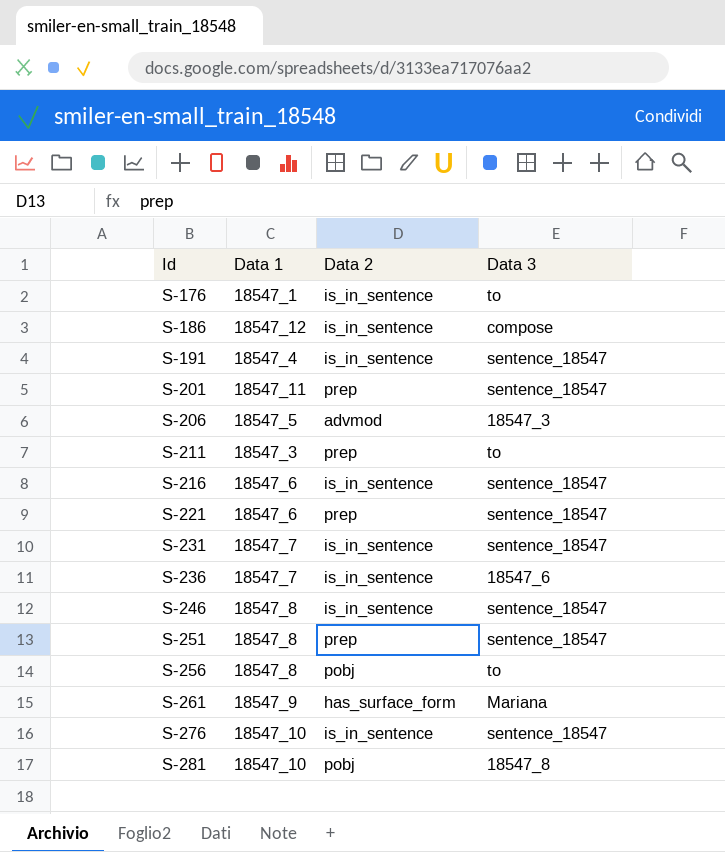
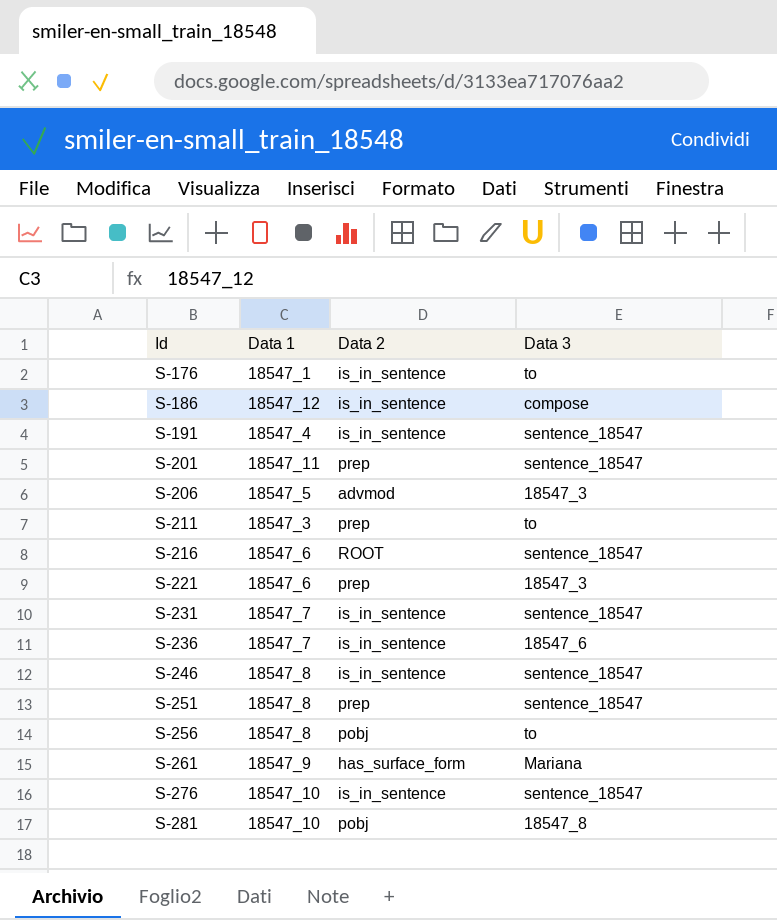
S-216 | Data 2: is_in_sentence -> ROOT
S-221 | Data 3: sentence_18547 -> 18547_3

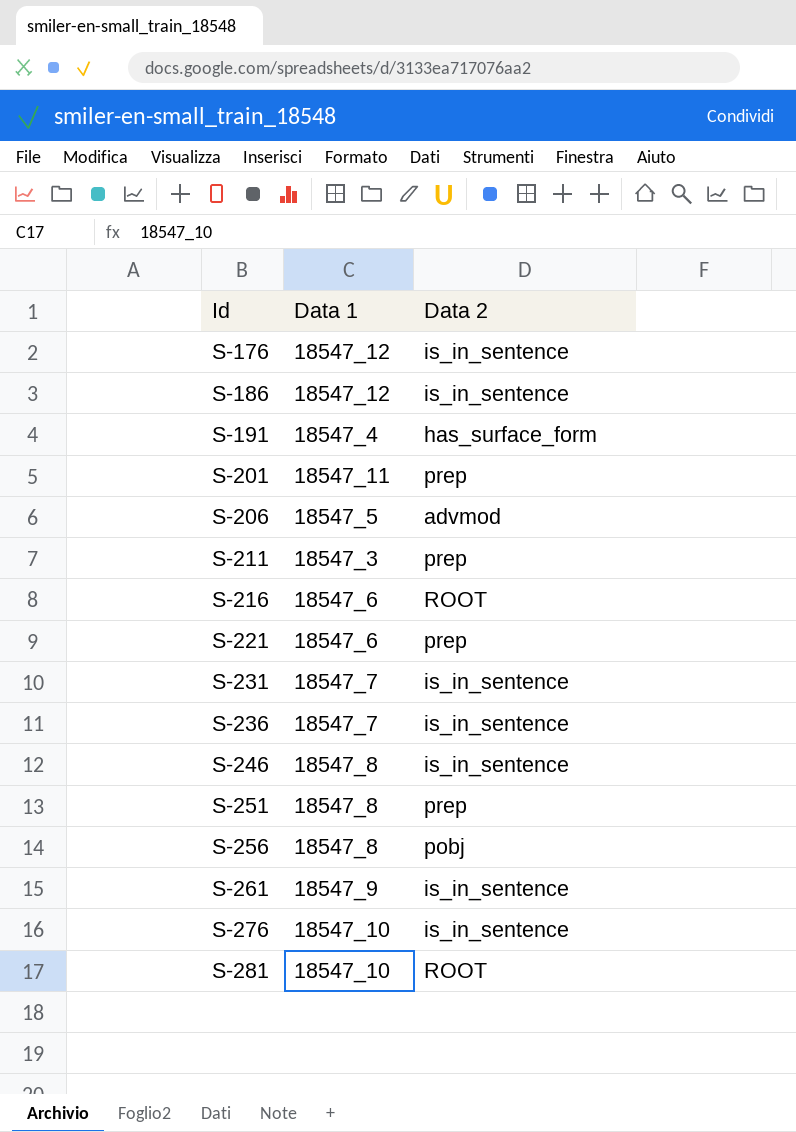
column Data 3 | position: 4 -> none
S-176 | Data 1: 18547_1 -> 18547_12
S-191 | Data 2: is_in_sentence -> has_surface_form
S-261 | Data 2: has_surface_form -> is_in_sentence
S-281 | Data 2: pobj -> ROOT

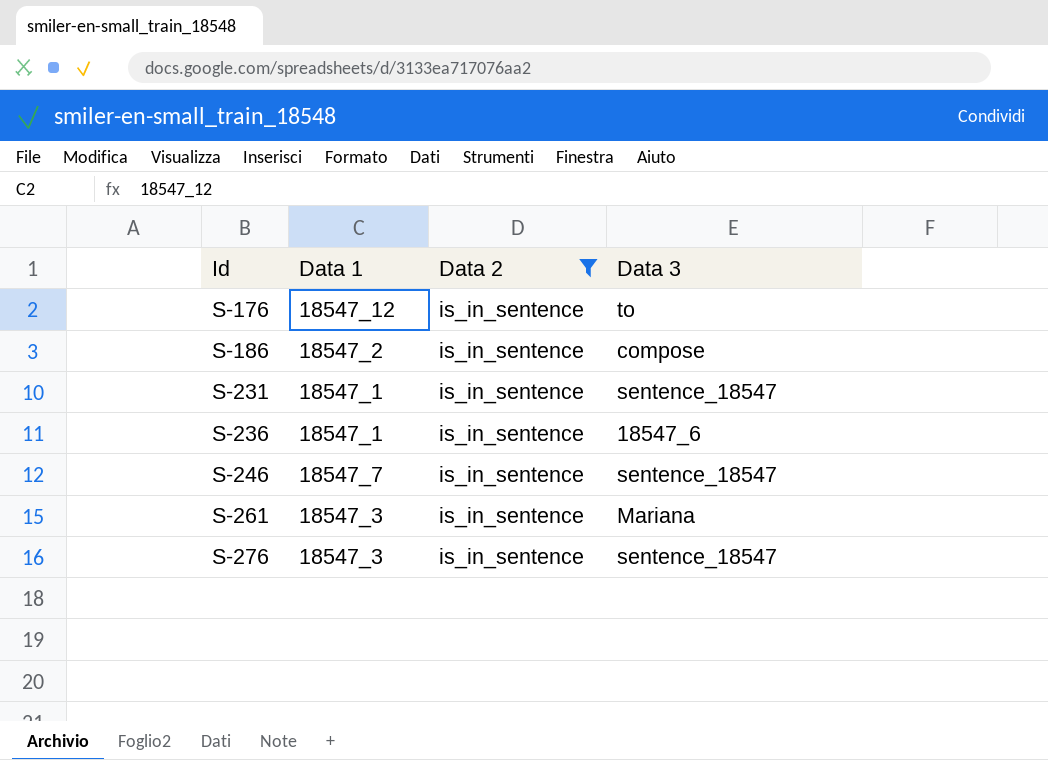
filter: none -> Data 2 = is_in_sentence
column Data 3 | position: none -> 4
S-186 | Data 1: 18547_12 -> 18547_2
S-231 | Data 1: 18547_7 -> 18547_1
S-236 | Data 1: 18547_7 -> 18547_1
S-246 | Data 1: 18547_8 -> 18547_7
S-261 | Data 1: 18547_9 -> 18547_3
S-276 | Data 1: 18547_10 -> 18547_3

